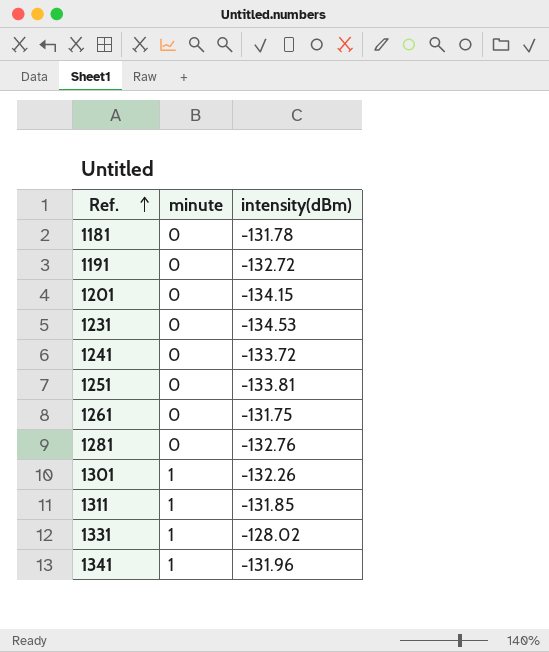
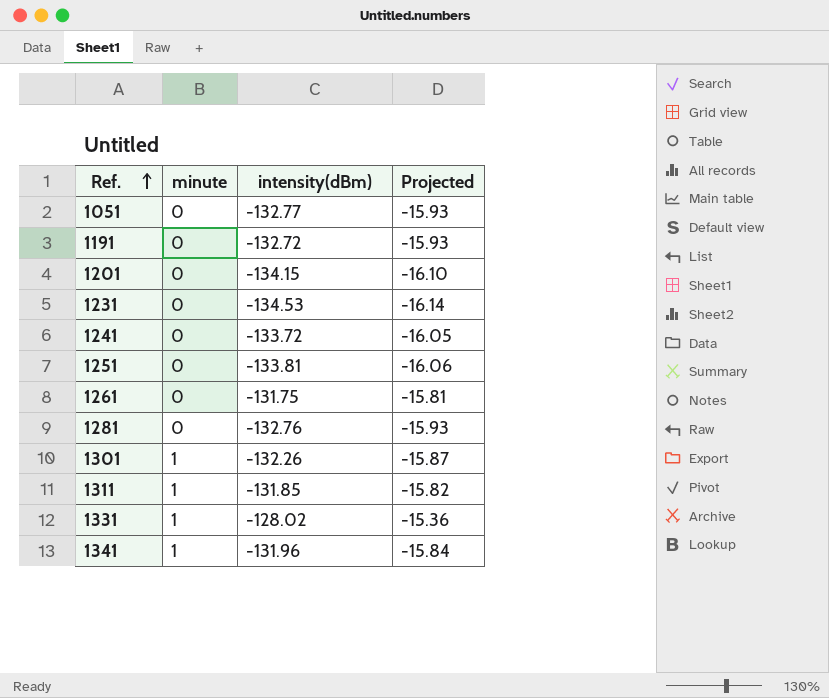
column Projected | formula: none -> [intensity(dBm)] * 0.12
row 1181: 0 | -131.78 -> none
row 1051: none -> 0 | -132.77 | -15.93

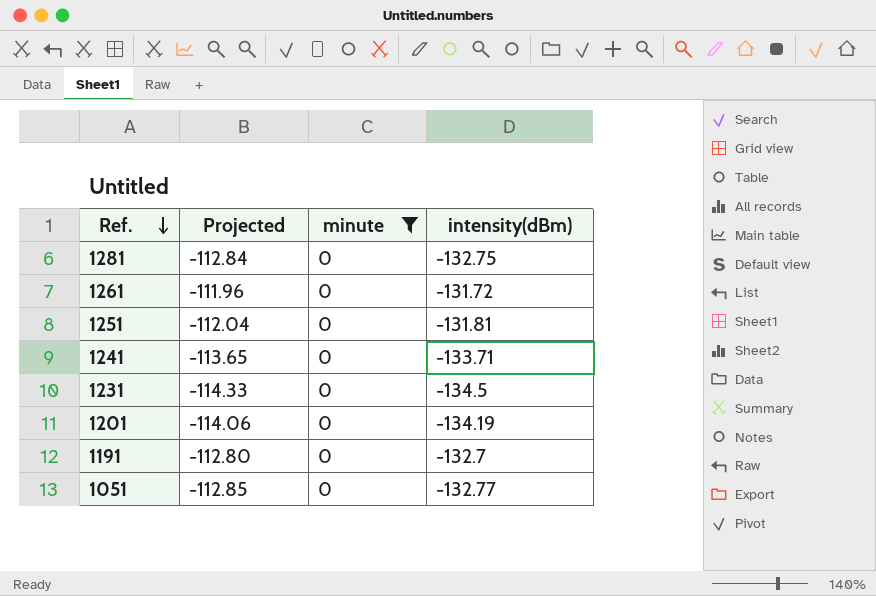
filter: none -> minute = 0
row order: Ref. ascending -> Ref. descending
column Projected | formula: [intensity(dBm)] * 0.12 -> [intensity(dBm)] * 0.85
column Projected | position: 4 -> 2
1281 | intensity(dBm): -132.76 -> -132.75
1261 | intensity(dBm): -131.75 -> -131.72
1251 | intensity(dBm): -133.81 -> -131.81
1241 | intensity(dBm): -133.72 -> -133.71
1231 | intensity(dBm): -134.53 -> -134.5
1201 | intensity(dBm): -134.15 -> -134.19
1191 | intensity(dBm): -132.72 -> -132.7

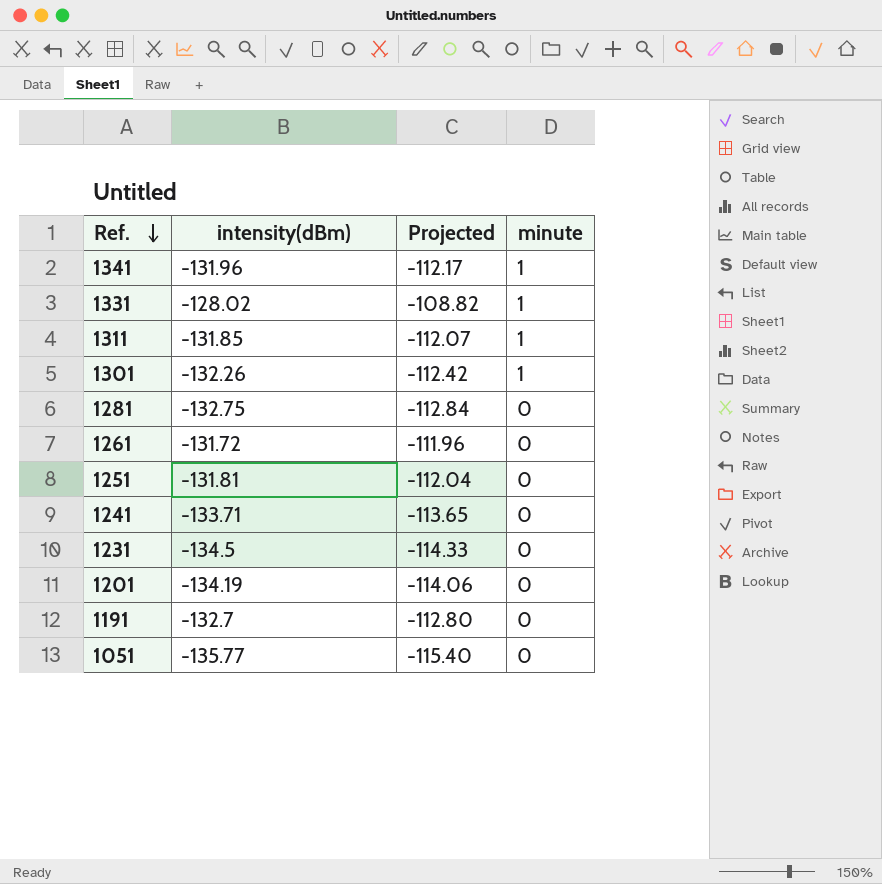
filter: minute = 0 -> none
column intensity(dBm) | position: 4 -> 2
1051 | intensity(dBm): -132.77 -> -135.77
1051 | Projected: -112.85 -> -115.40

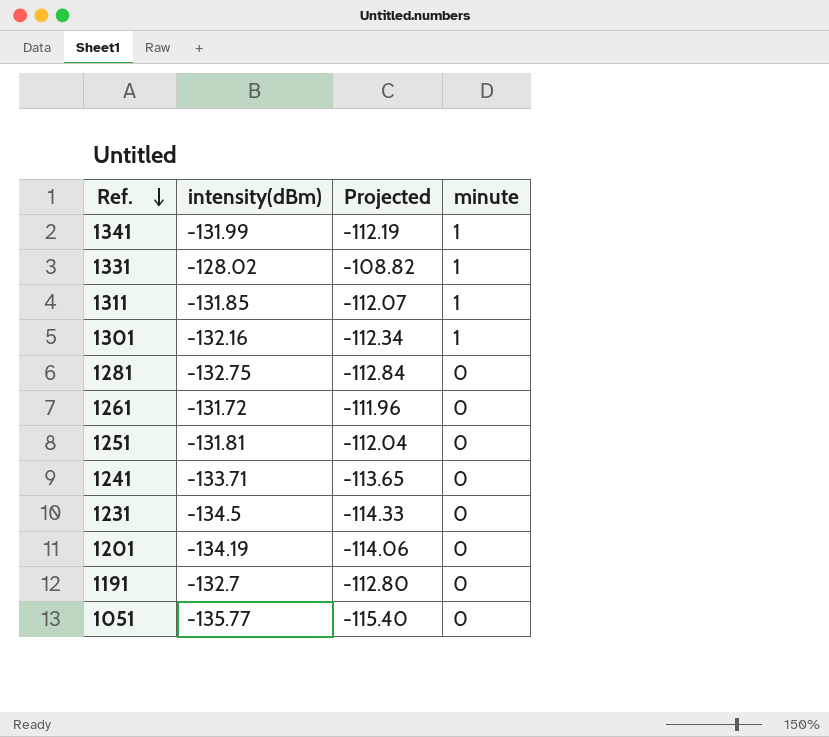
1341 | intensity(dBm): -131.96 -> -131.99
1341 | Projected: -112.17 -> -112.19
1301 | intensity(dBm): -132.26 -> -132.16
1301 | Projected: -112.42 -> -112.34

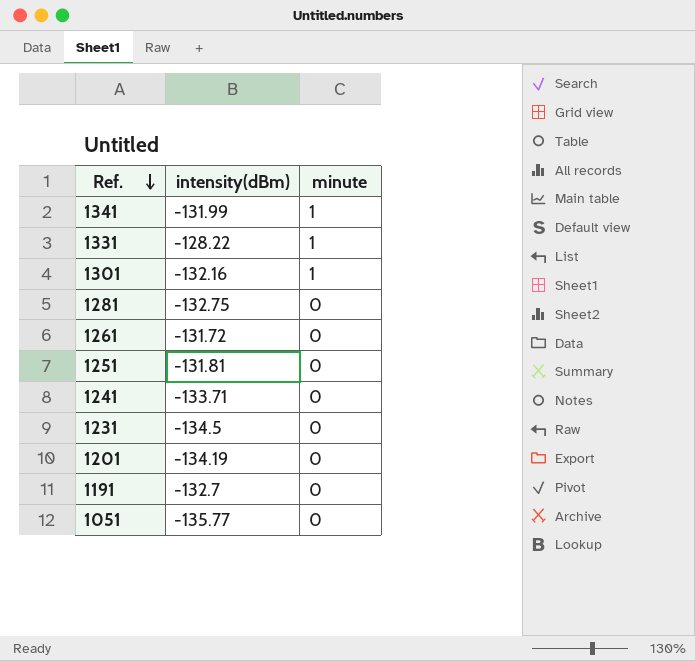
column Projected | formula: [intensity(dBm)] * 0.85 -> none
row 1311: -131.85 | -112.07 | 1 -> none
1331 | intensity(dBm): -128.02 -> -128.22

